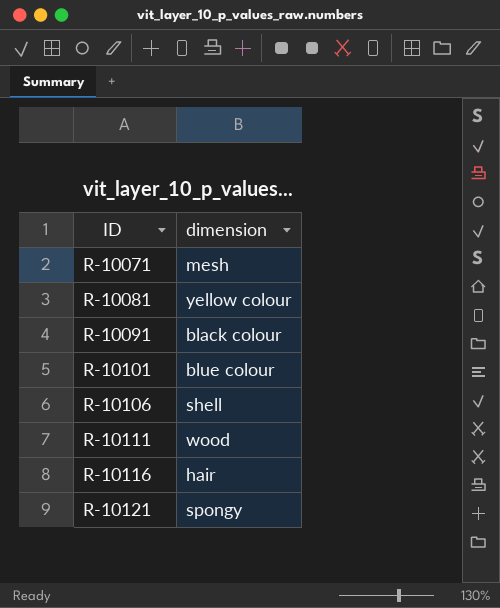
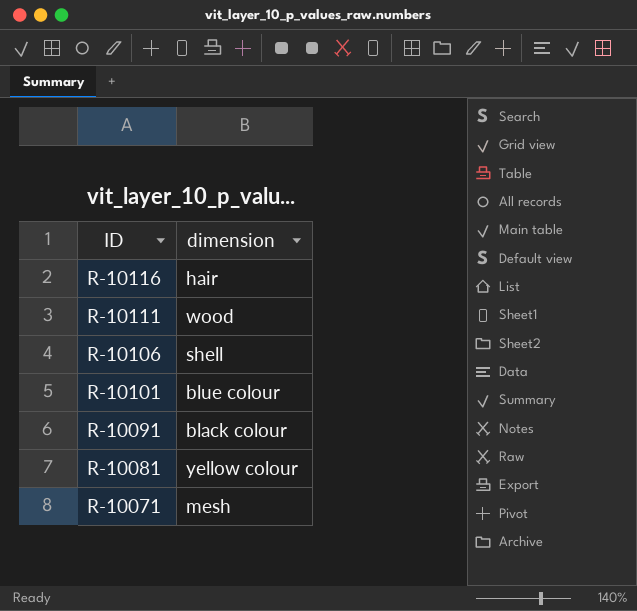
row order: ID ascending -> ID descending
row R-10121: spongy -> none

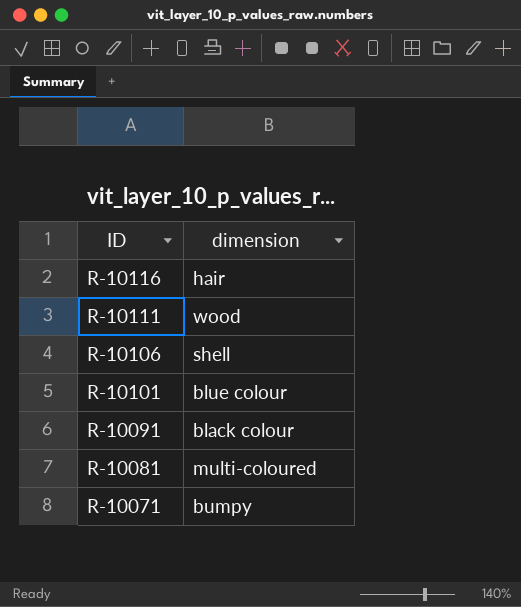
R-10081 | dimension: yellow colour -> multi-coloured
R-10071 | dimension: mesh -> bumpy

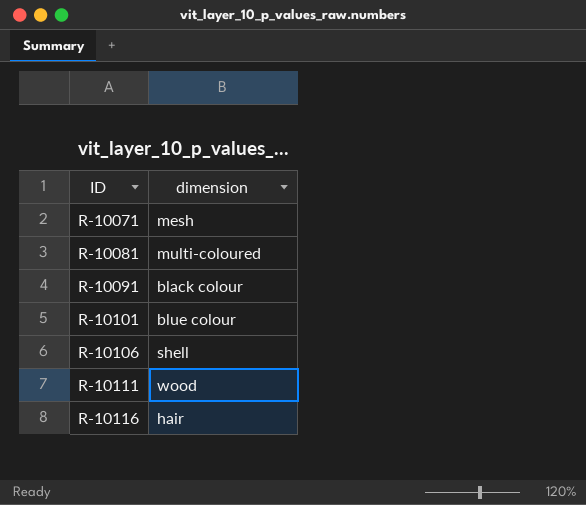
row order: ID descending -> ID ascending
R-10071 | dimension: bumpy -> mesh

